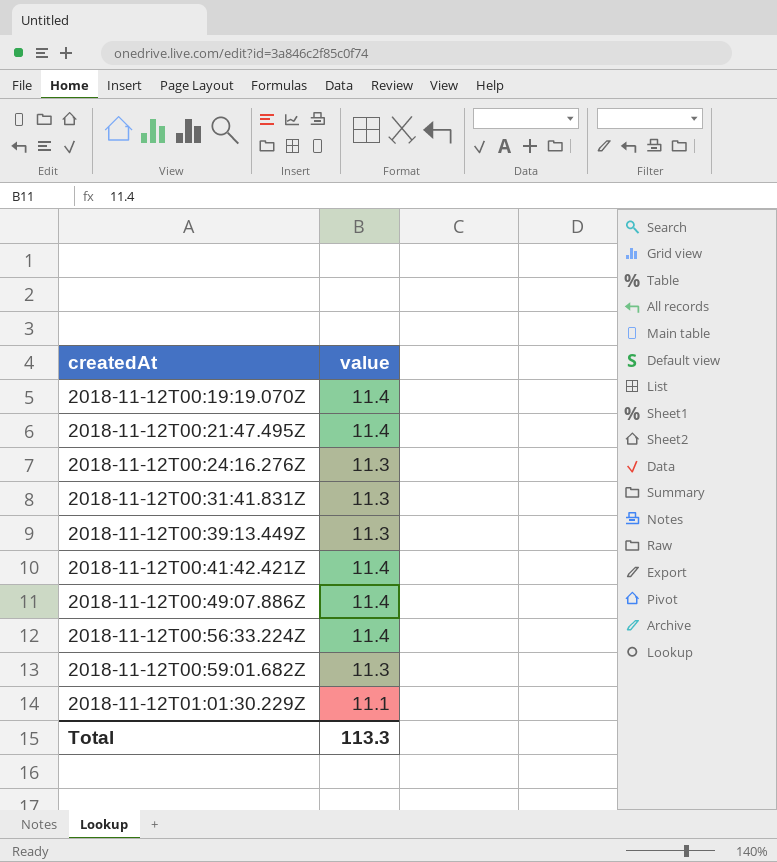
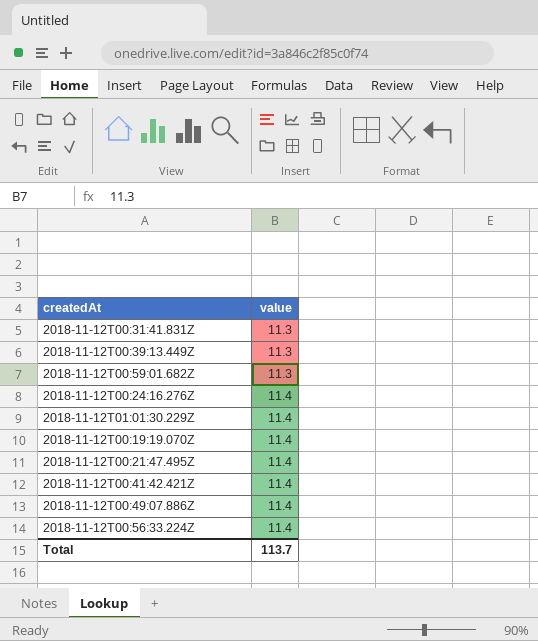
row order: createdAt ascending -> value ascending
2018-11-12T00:24:16.276Z | value: 11.3 -> 11.4
2018-11-12T01:01:30.229Z | value: 11.1 -> 11.4
Total | value: 113.3 -> 113.7

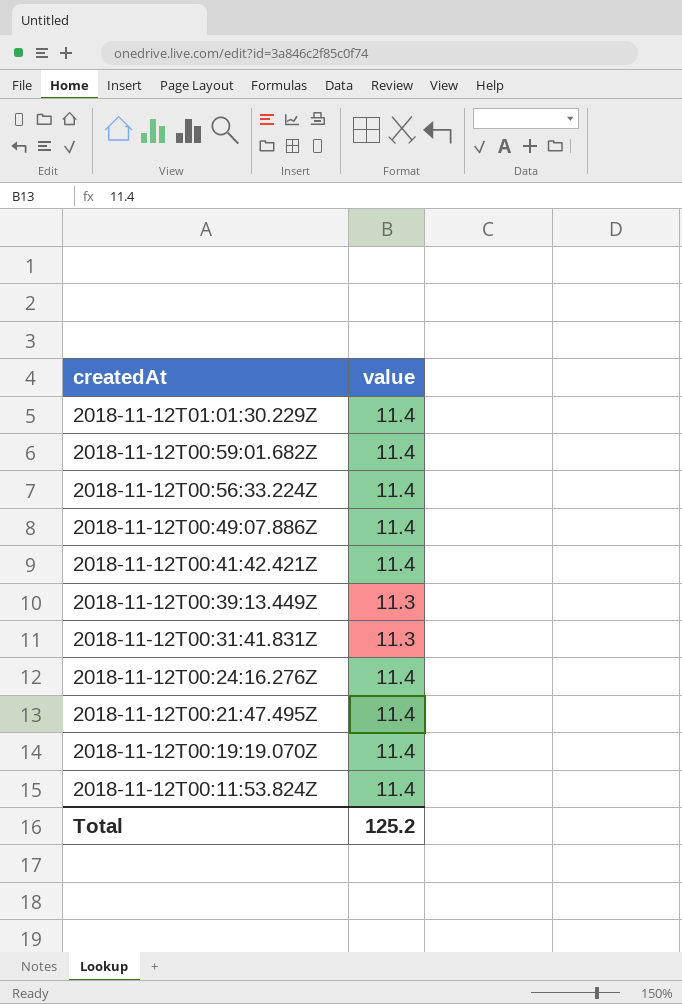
row order: value ascending -> createdAt descending
2018-11-12T00:59:01.682Z | value: 11.3 -> 11.4
row 2018-11-12T00:11:53.824Z: none -> 11.4
Total | value: 113.7 -> 125.2

